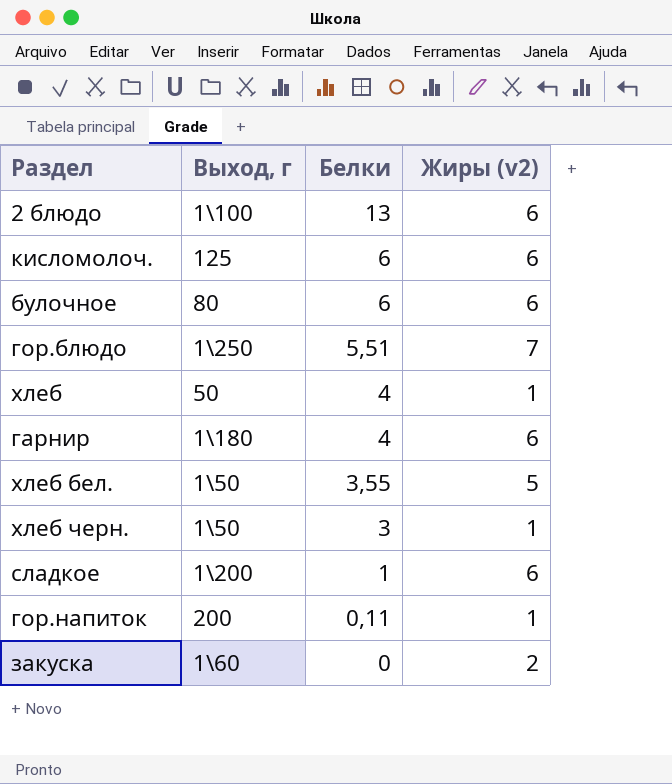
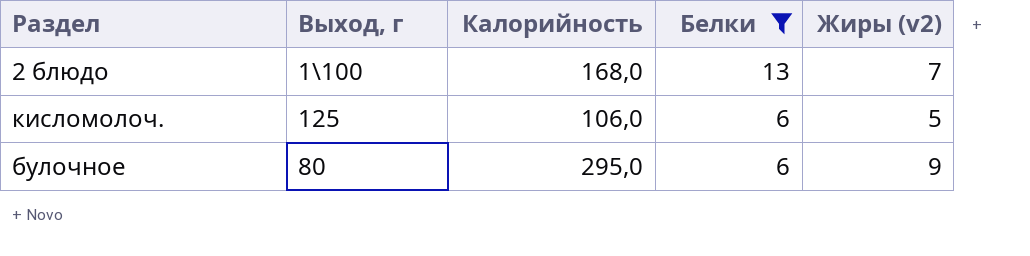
filter: none -> Белки >= 6
column Калорийность | position: none -> 3
2 блюдо | Жиры (v2): 6 -> 7
кисломолоч. | Жиры (v2): 6 -> 5
булочное | Жиры (v2): 6 -> 9

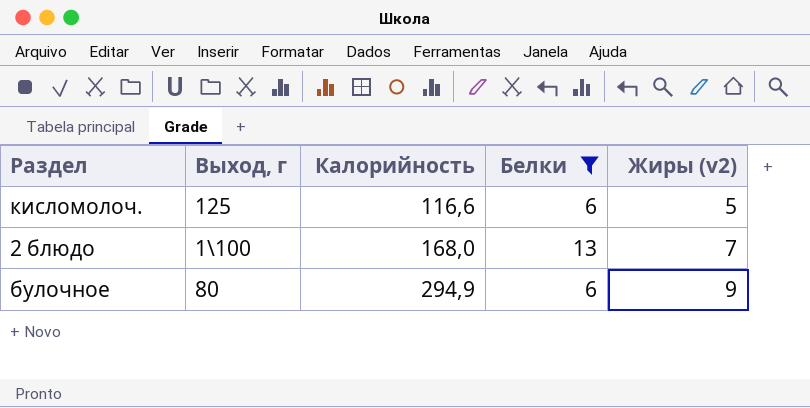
row order: Белки descending -> Калорийность ascending
кисломолоч. | Калорийность: 106,0 -> 116,6
булочное | Калорийность: 295,0 -> 294,9

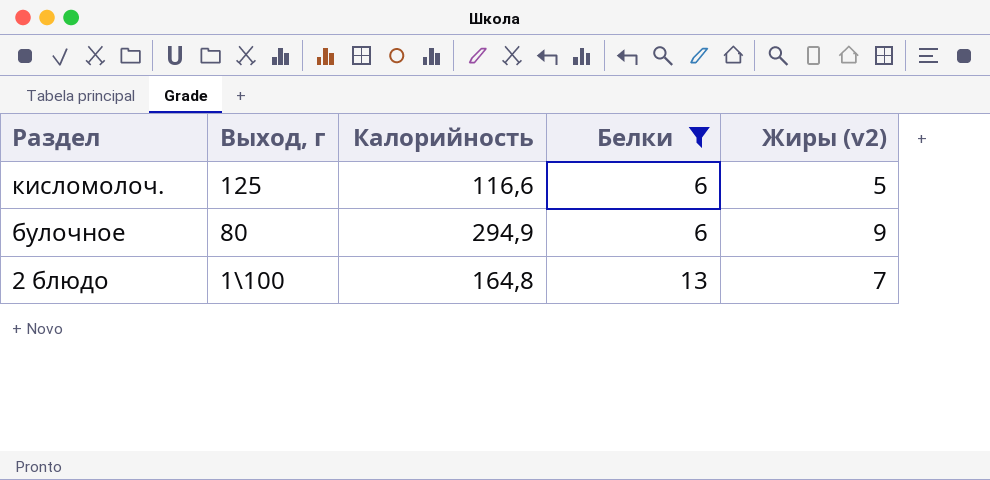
row order: Калорийность ascending -> Раздел descending
2 блюдо | Калорийность: 168,0 -> 164,8

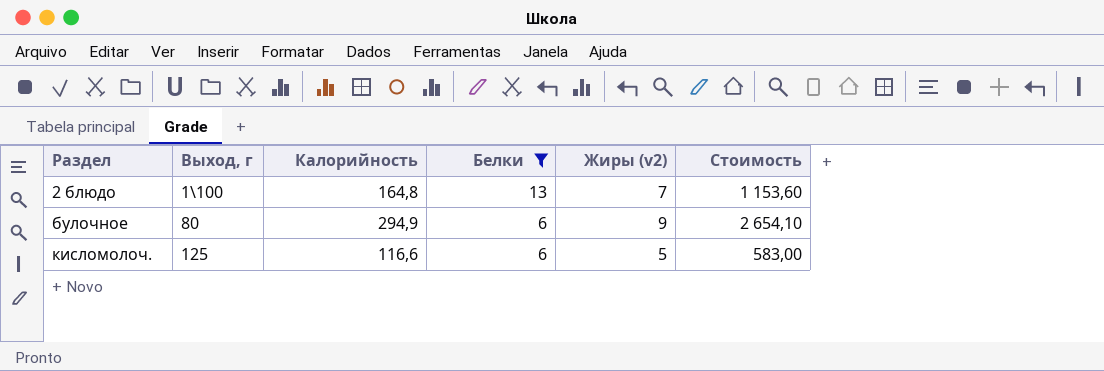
row order: Раздел descending -> Раздел ascending
column Стоимость | formula: none -> [Калорийность] * [Жиры (v2)]

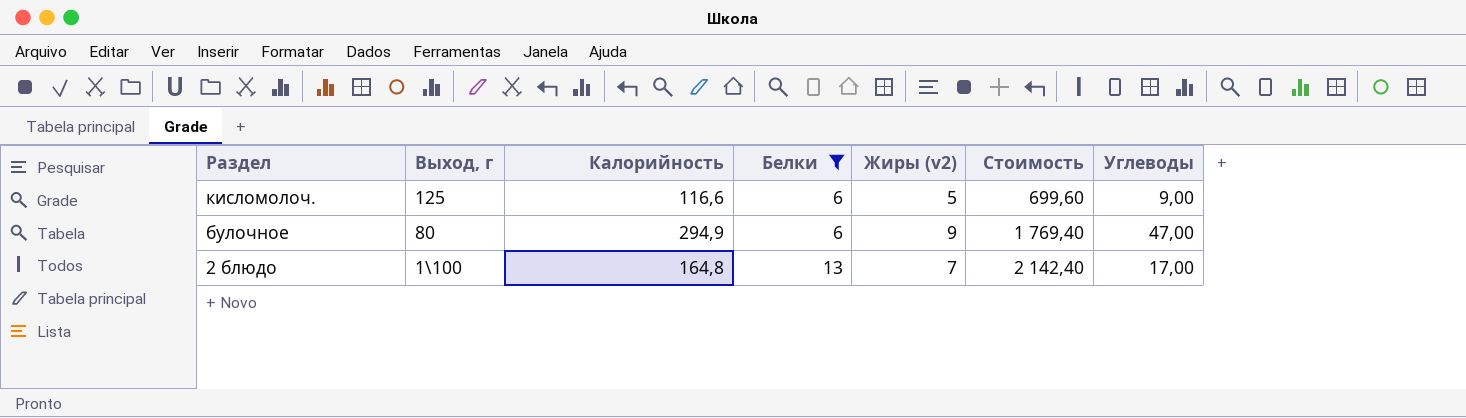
row order: Раздел ascending -> Раздел descending
column Стоимость | formula: [Калорийность] * [Жиры (v2)] -> [Калорийность] * [Белки]
column Углеводы | position: none -> 7

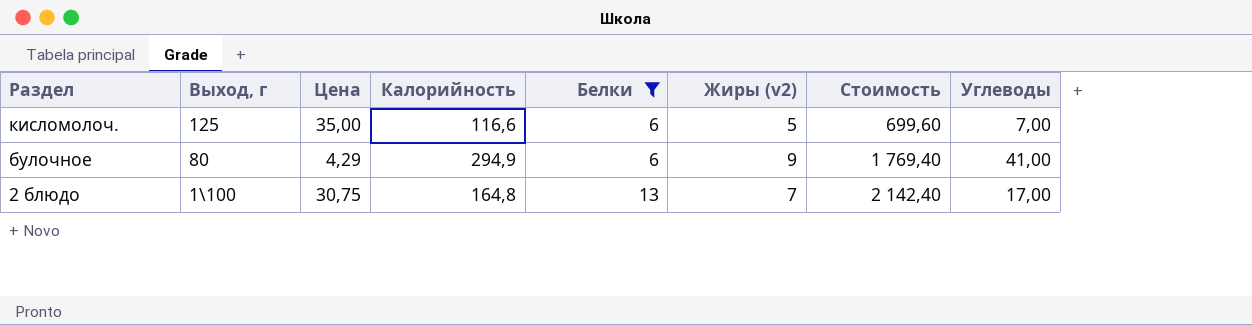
column Цена | position: none -> 3
кисломолоч. | Углеводы: 9,00 -> 7,00
булочное | Углеводы: 47,00 -> 41,00

